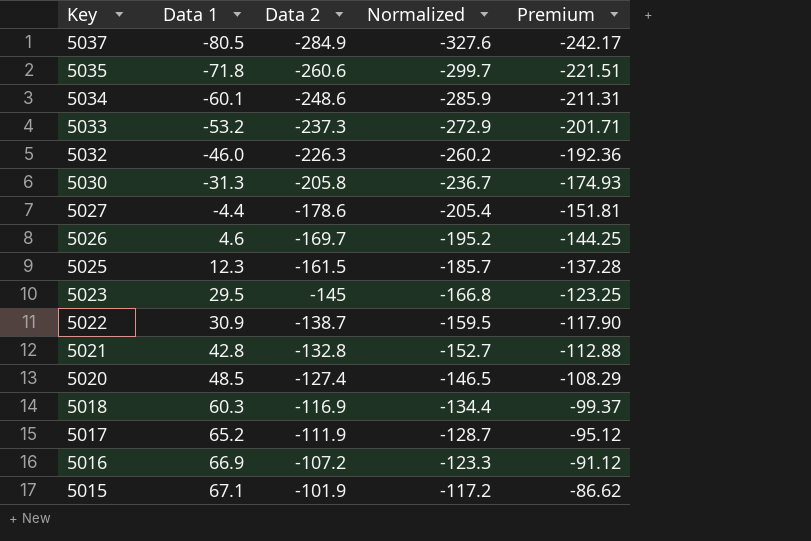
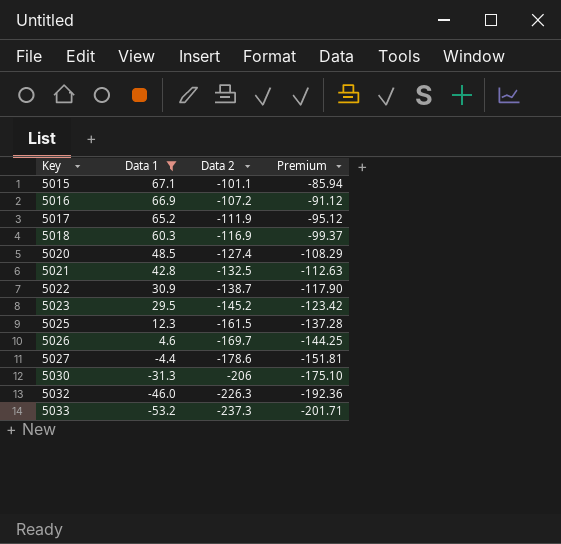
filter: none -> Data 1 >= -53.2
row order: Key descending -> Key ascending
column Normalized | formula: [Data 2] * 1.15 -> none
5015 | Data 2: -101.9 -> -101.1
5015 | Premium: -86.62 -> -85.94
5021 | Data 2: -132.8 -> -132.5
5021 | Premium: -112.88 -> -112.63
5023 | Data 2: -145 -> -145.2
5023 | Premium: -123.25 -> -123.42
5030 | Data 2: -205.8 -> -206
5030 | Premium: -174.93 -> -175.10

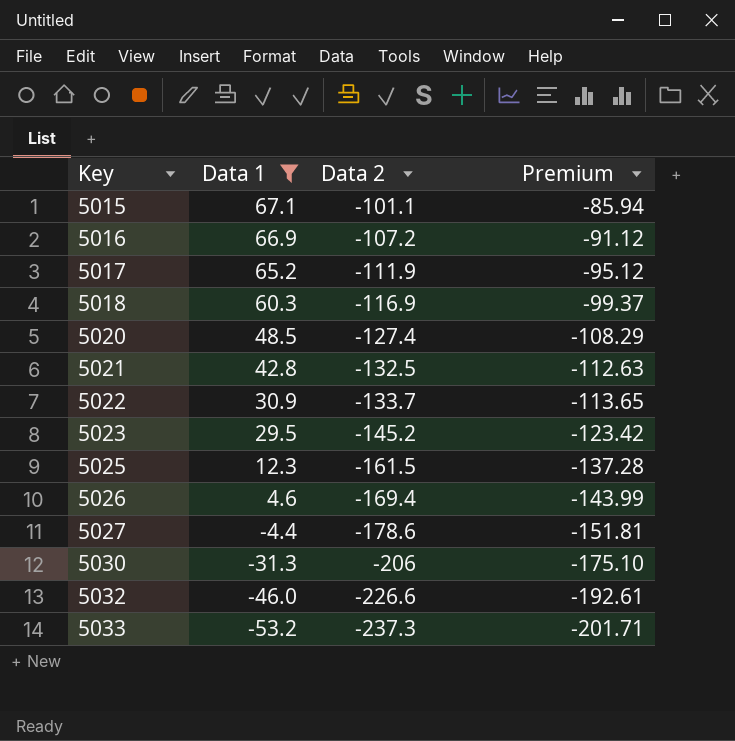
5022 | Data 2: -138.7 -> -133.7
5022 | Premium: -117.90 -> -113.65
5026 | Data 2: -169.7 -> -169.4
5026 | Premium: -144.25 -> -143.99
5032 | Data 2: -226.3 -> -226.6
5032 | Premium: -192.36 -> -192.61

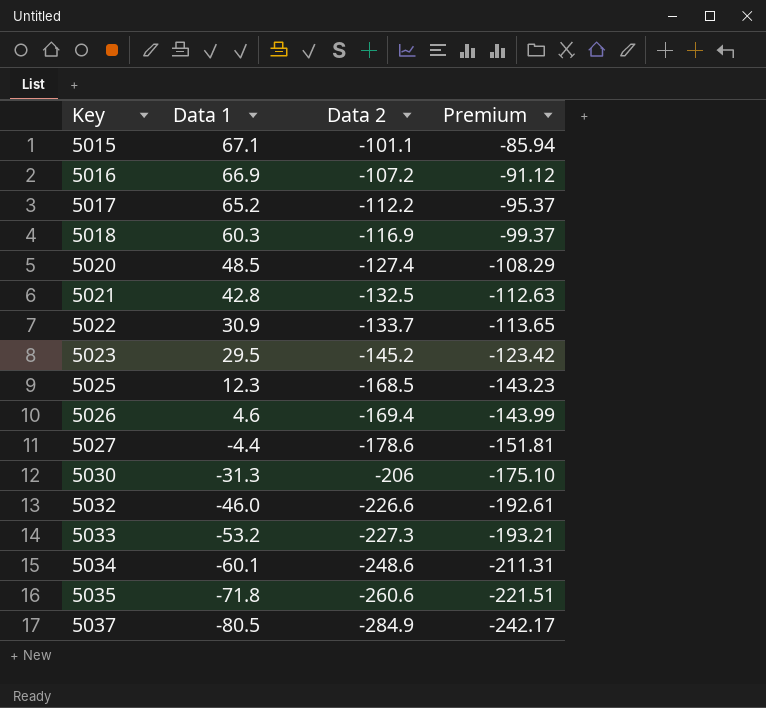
filter: Data 1 >= -53.2 -> none
5017 | Data 2: -111.9 -> -112.2
5017 | Premium: -95.12 -> -95.37
5025 | Data 2: -161.5 -> -168.5
5025 | Premium: -137.28 -> -143.23
5033 | Data 2: -237.3 -> -227.3
5033 | Premium: -201.71 -> -193.21

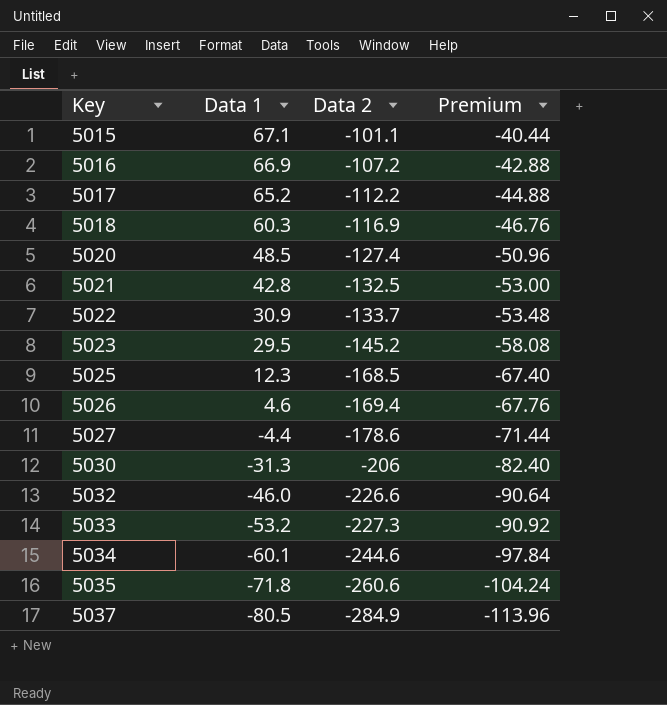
column Premium | formula: [Data 2] * 0.85 -> [Data 2] * 0.4
5034 | Data 2: -248.6 -> -244.6

